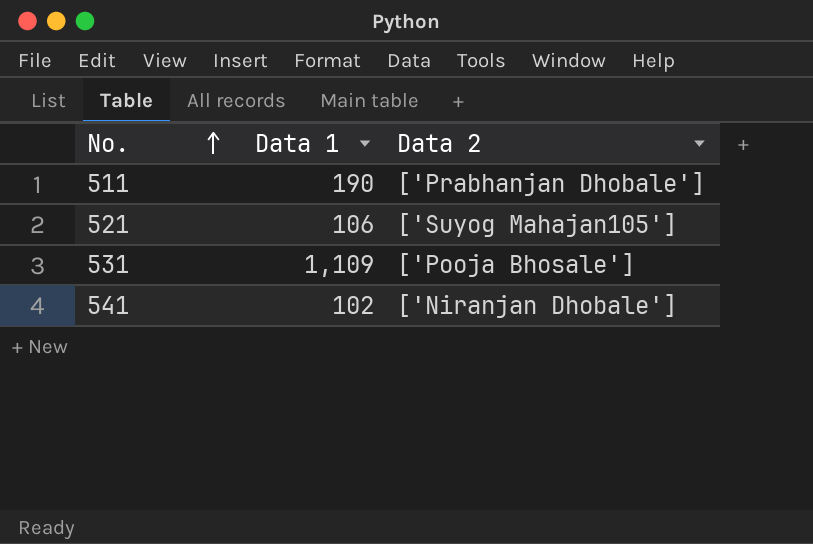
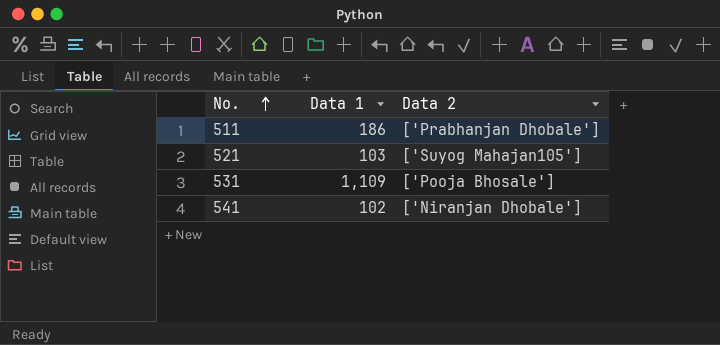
511 | Data 1: 190 -> 186
521 | Data 1: 106 -> 103

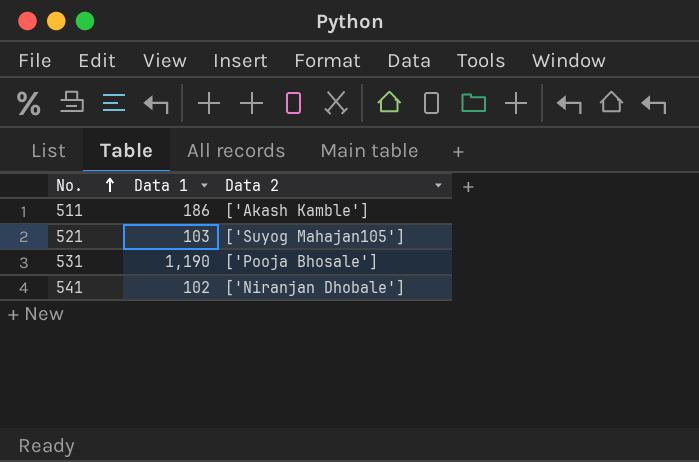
511 | Data 2: ['Prabhanjan Dhobale'] -> ['Akash Kamble']
531 | Data 1: 1,109 -> 1,190

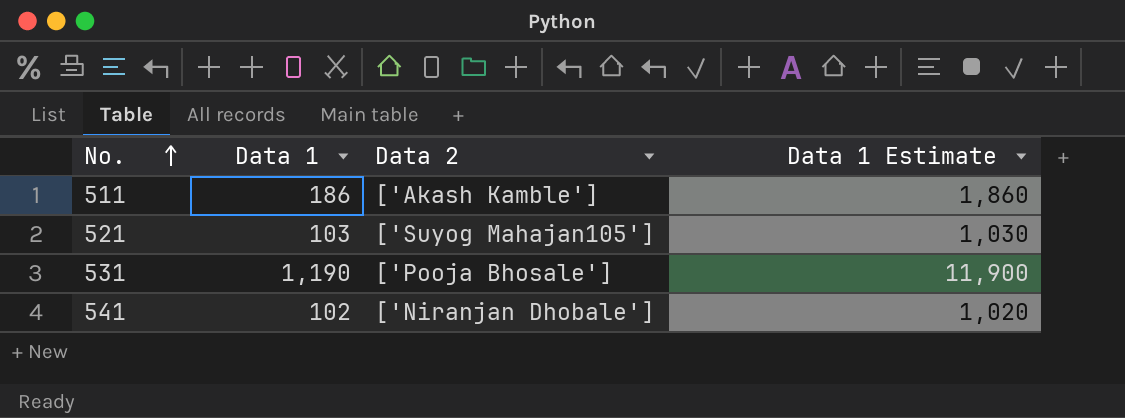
column Data 1 Estimate | formula: none -> [Data 1] * 10

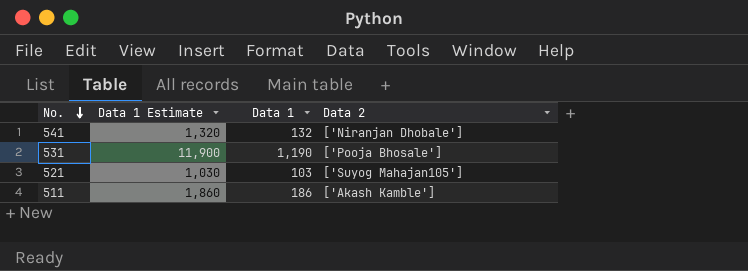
row order: No. ascending -> No. descending
column Data 1 Estimate | position: 4 -> 2
541 | Data 1 Estimate: 1,020 -> 1,320
541 | Data 1: 102 -> 132

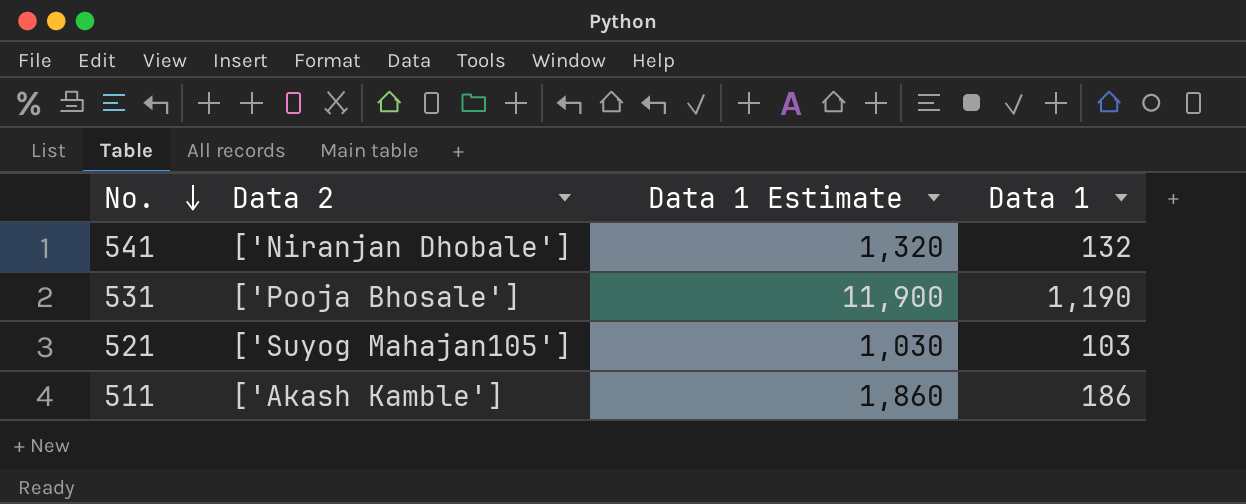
column Data 2 | position: 4 -> 2

